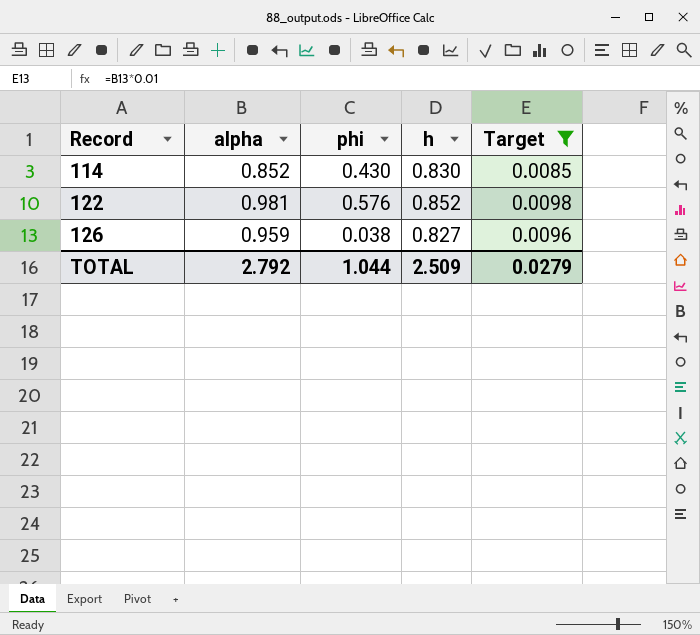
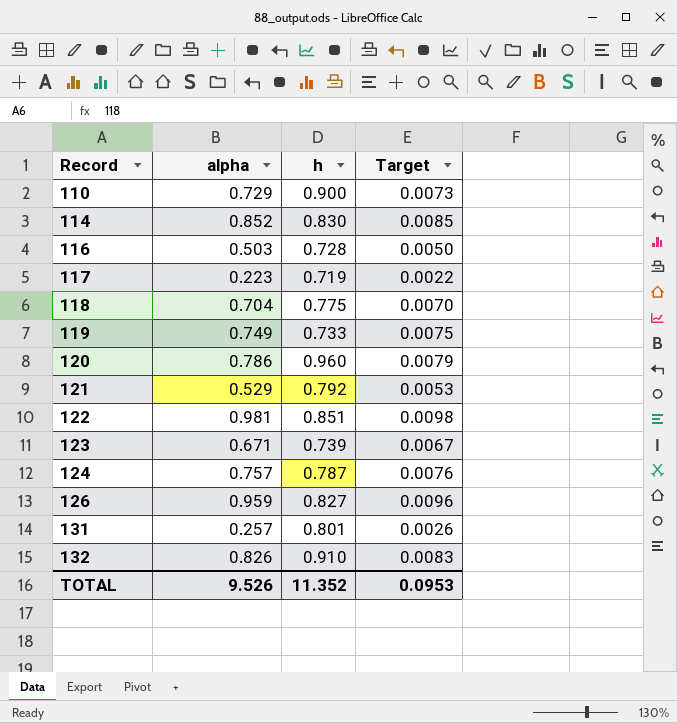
filter: Target >= 0.0085 -> none
column phi | position: 3 -> none
122 | h: 0.852 -> 0.851
TOTAL | alpha: 2.792 -> 9.526
TOTAL | h: 2.509 -> 11.352
TOTAL | Target: 0.0279 -> 0.0953

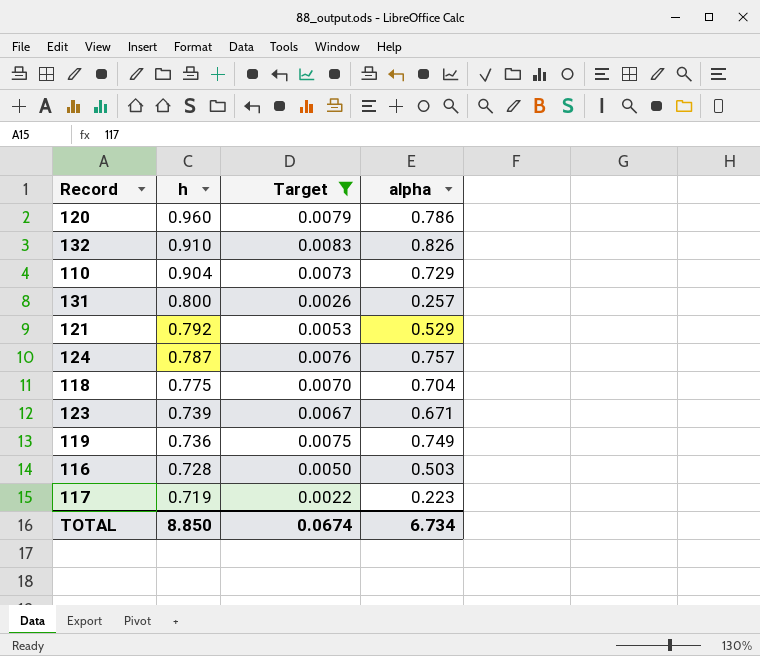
filter: none -> Target <= 0.0083
row order: Record ascending -> h descending
column alpha | position: 2 -> 4
110 | h: 0.900 -> 0.904
131 | h: 0.801 -> 0.800
119 | h: 0.733 -> 0.736
TOTAL | h: 11.352 -> 8.850
TOTAL | Target: 0.0953 -> 0.0674
TOTAL | alpha: 9.526 -> 6.734

